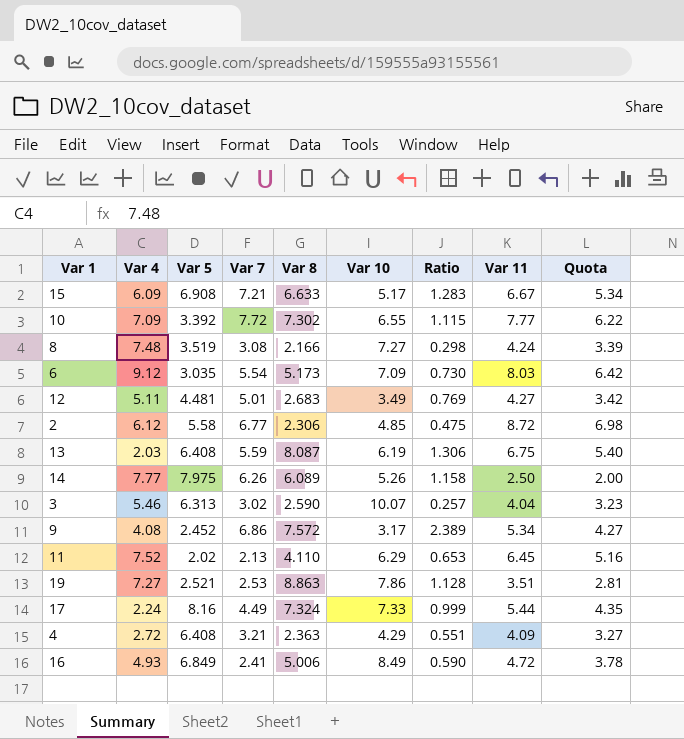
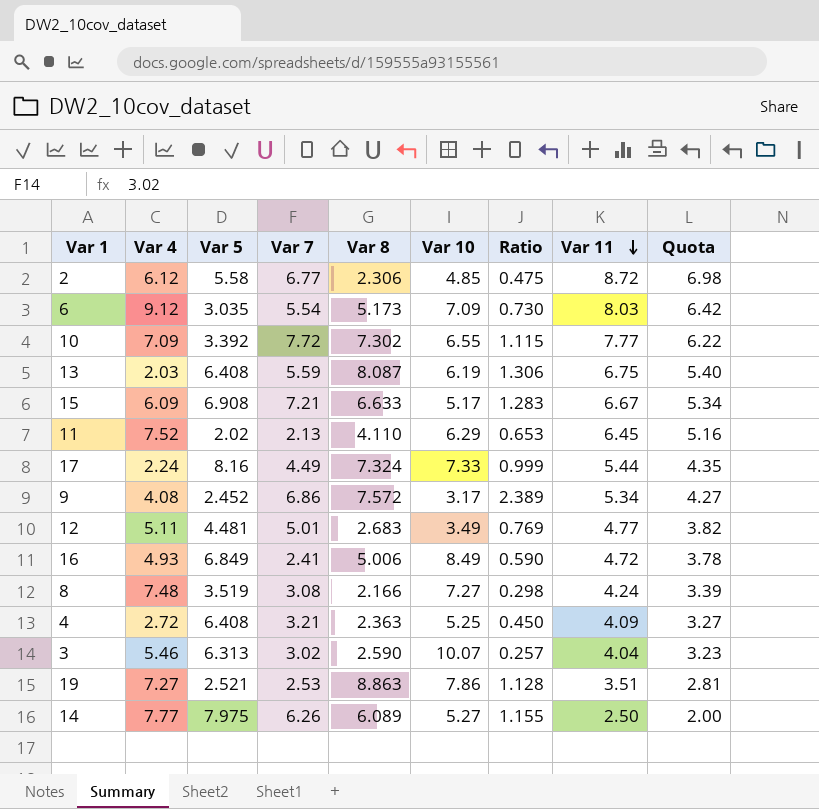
row order: none -> Var 11 descending
12 | Var 11: 4.27 -> 4.77
12 | Quota: 3.42 -> 3.82
4 | Var 10: 4.29 -> 5.25
4 | Ratio: 0.551 -> 0.450
14 | Var 10: 5.26 -> 5.27
14 | Ratio: 1.158 -> 1.155

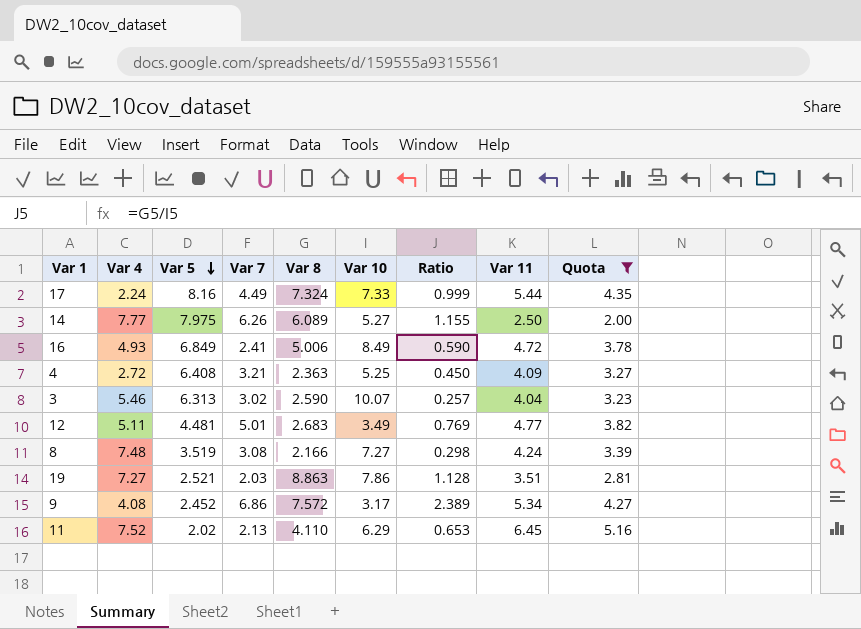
filter: none -> Quota <= 5.16
row order: Var 11 descending -> Var 5 descending
19 | Var 7: 2.53 -> 2.03

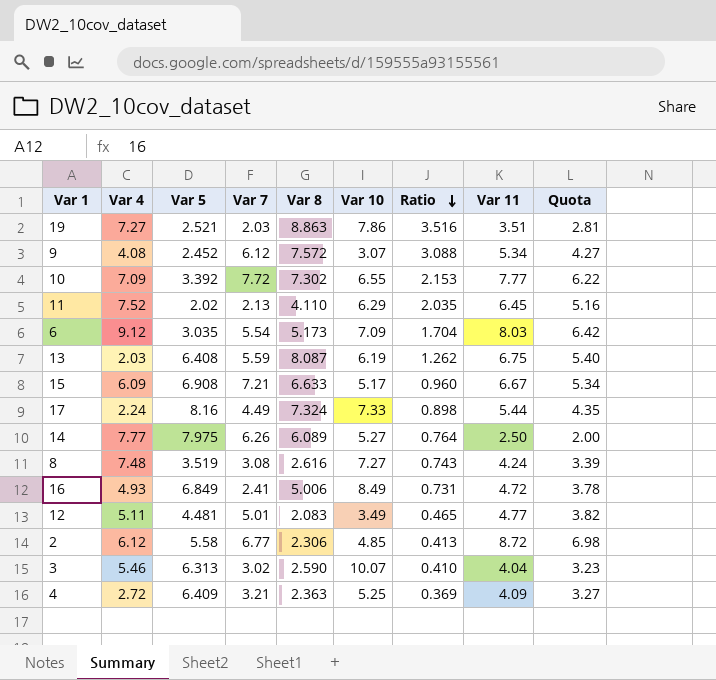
filter: Quota <= 5.16 -> none
row order: Var 5 descending -> Ratio descending
column Ratio | formula: [Var 8] / [Var 10] -> [Var 8] / [Var 5]
9 | Var 7: 6.86 -> 6.12
9 | Var 10: 3.17 -> 3.07
8 | Var 8: 2.166 -> 2.616
12 | Var 8: 2.683 -> 2.083
4 | Var 5: 6.408 -> 6.409

